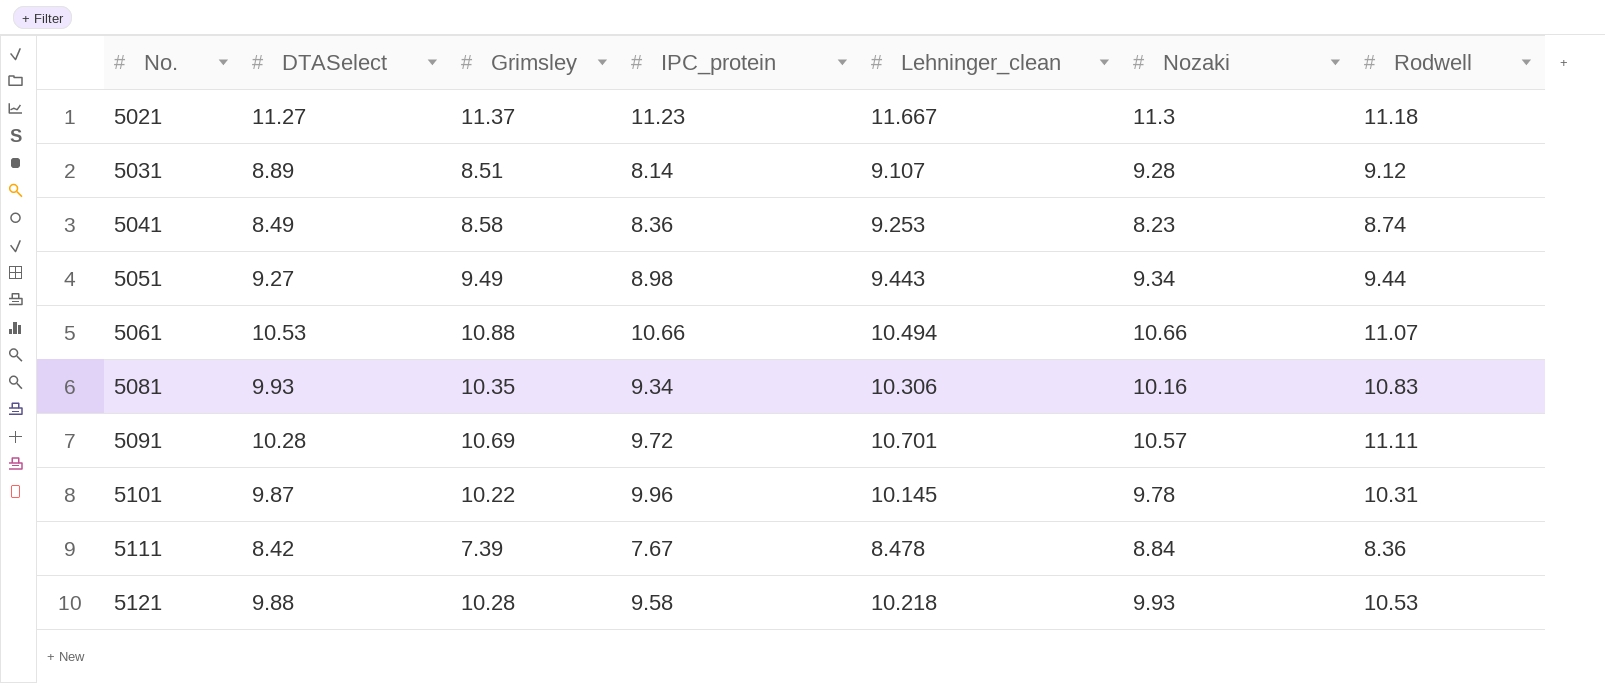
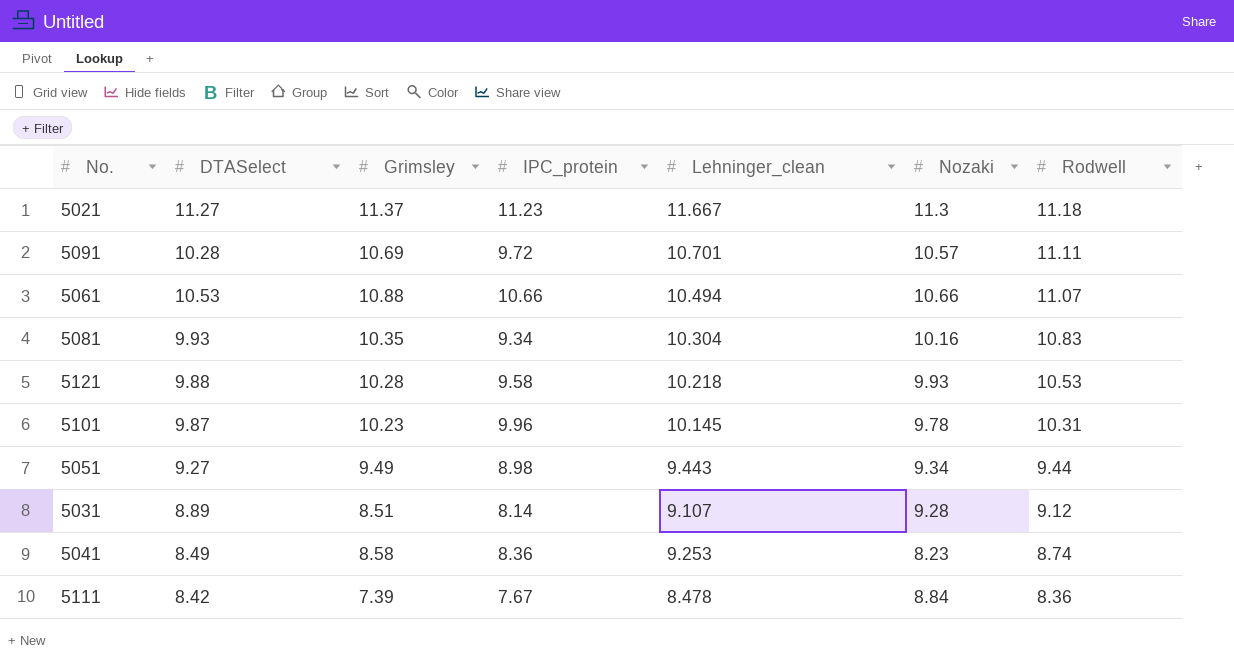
row order: No. ascending -> Rodwell descending
5081 | Lehninger_clean: 10.306 -> 10.304
5101 | Grimsley: 10.22 -> 10.23

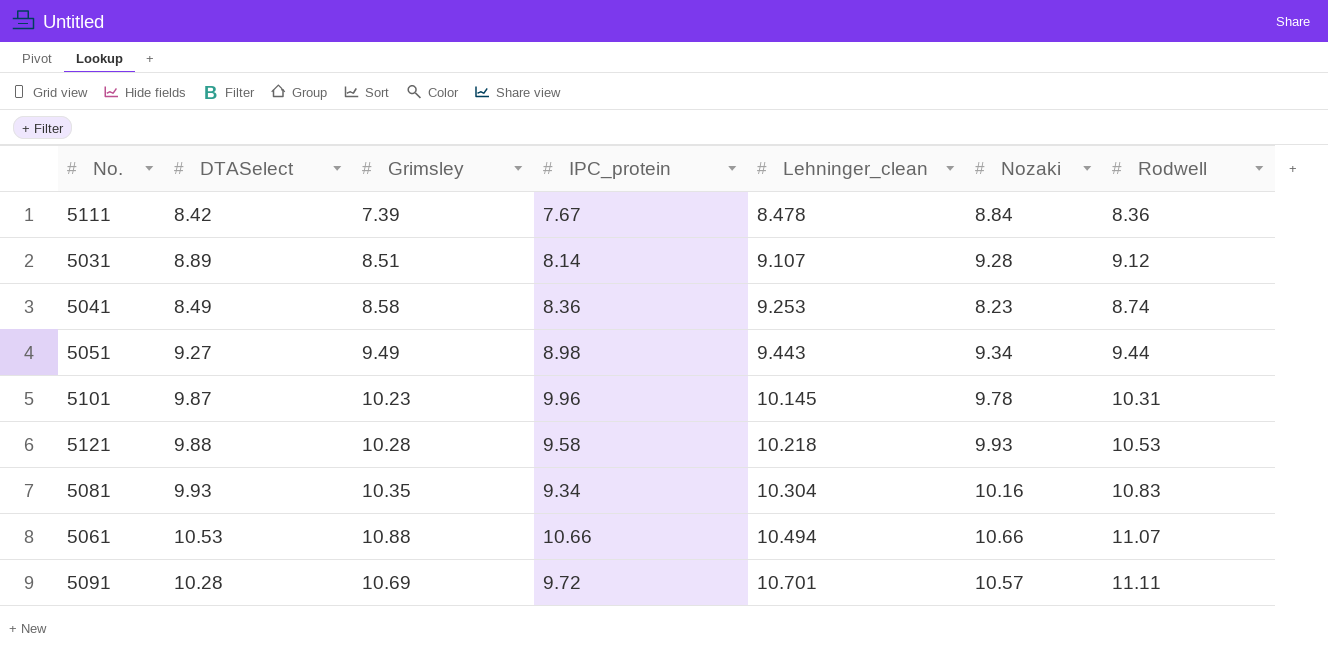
row order: Rodwell descending -> Lehninger_clean ascending
row 5021: 11.27 | 11.37 | 11.23 | 11.667 | 11.3 | 11.18 -> none

